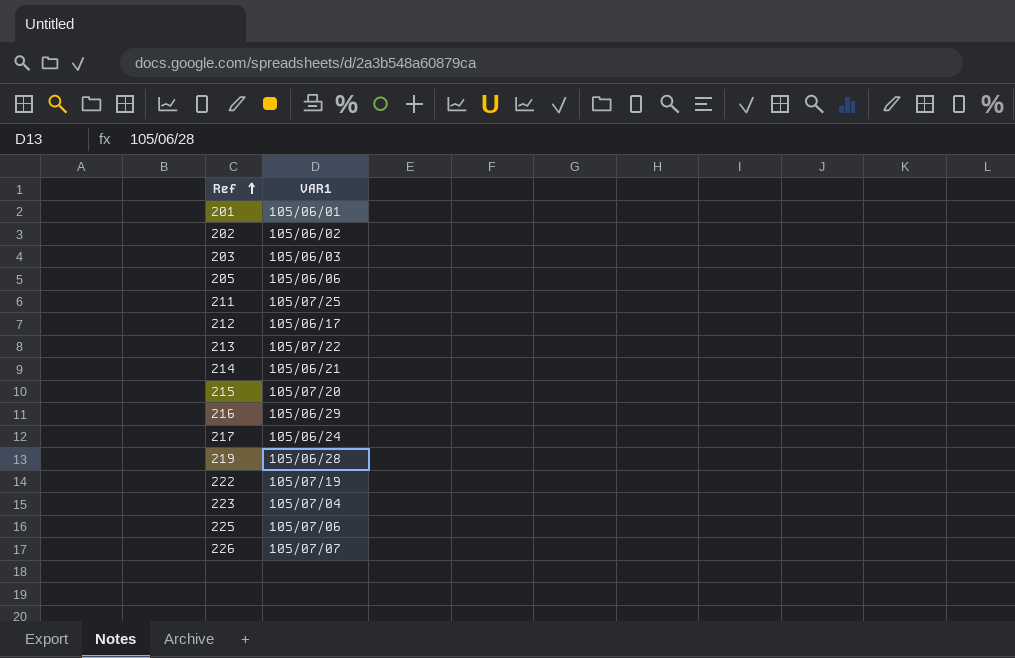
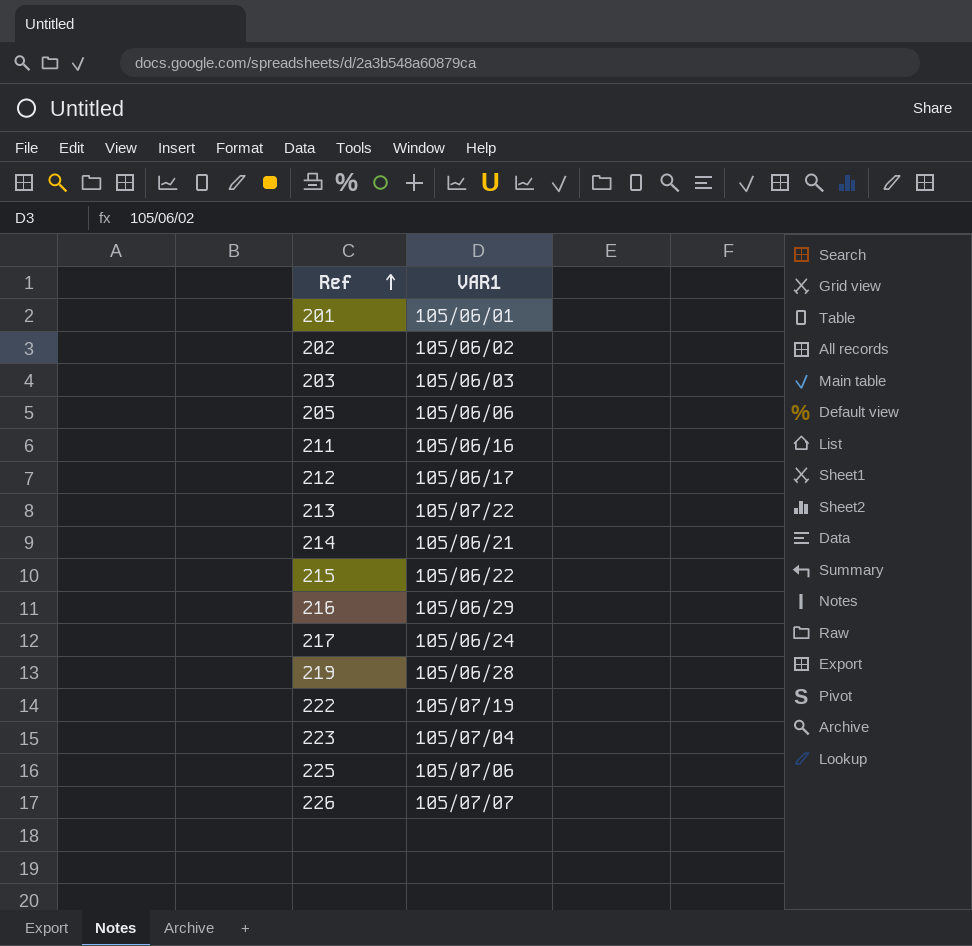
211 | VAR1: 105/07/25 -> 105/06/16
215 | VAR1: 105/07/20 -> 105/06/22

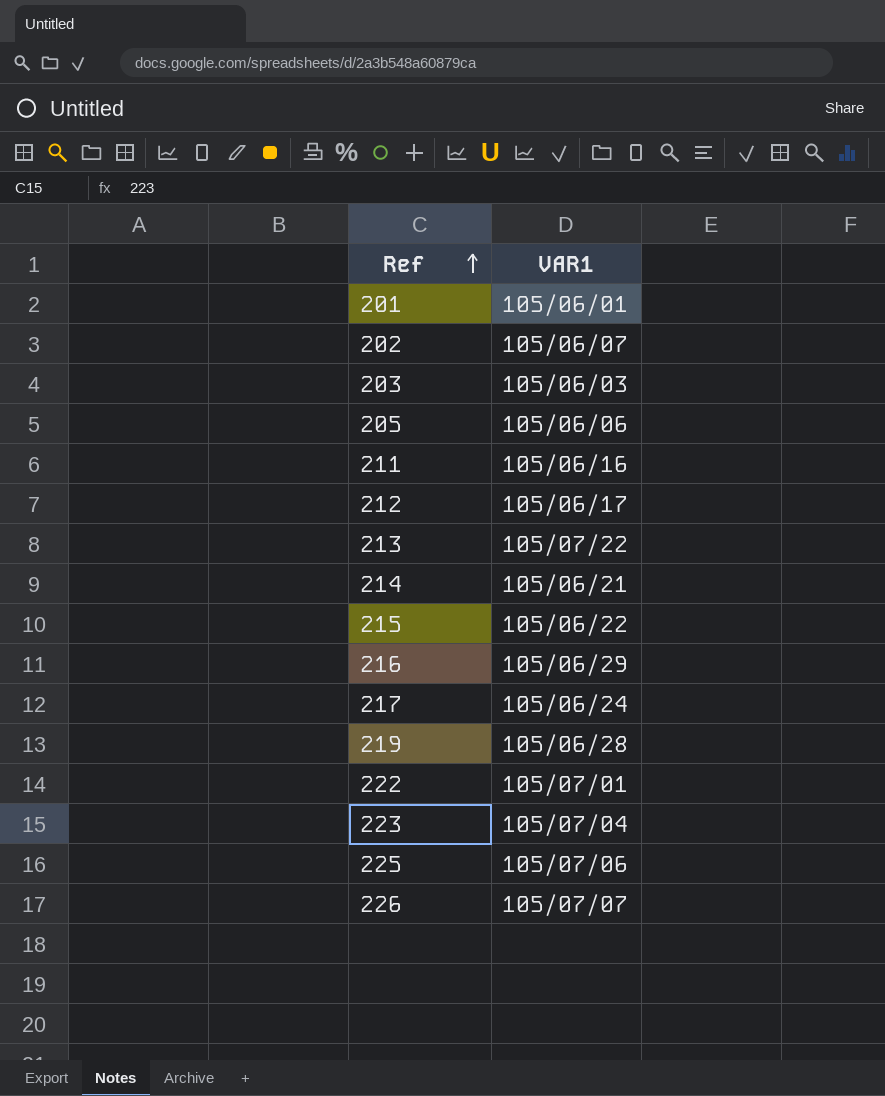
202 | VAR1: 105/06/02 -> 105/06/07
222 | VAR1: 105/07/19 -> 105/07/01

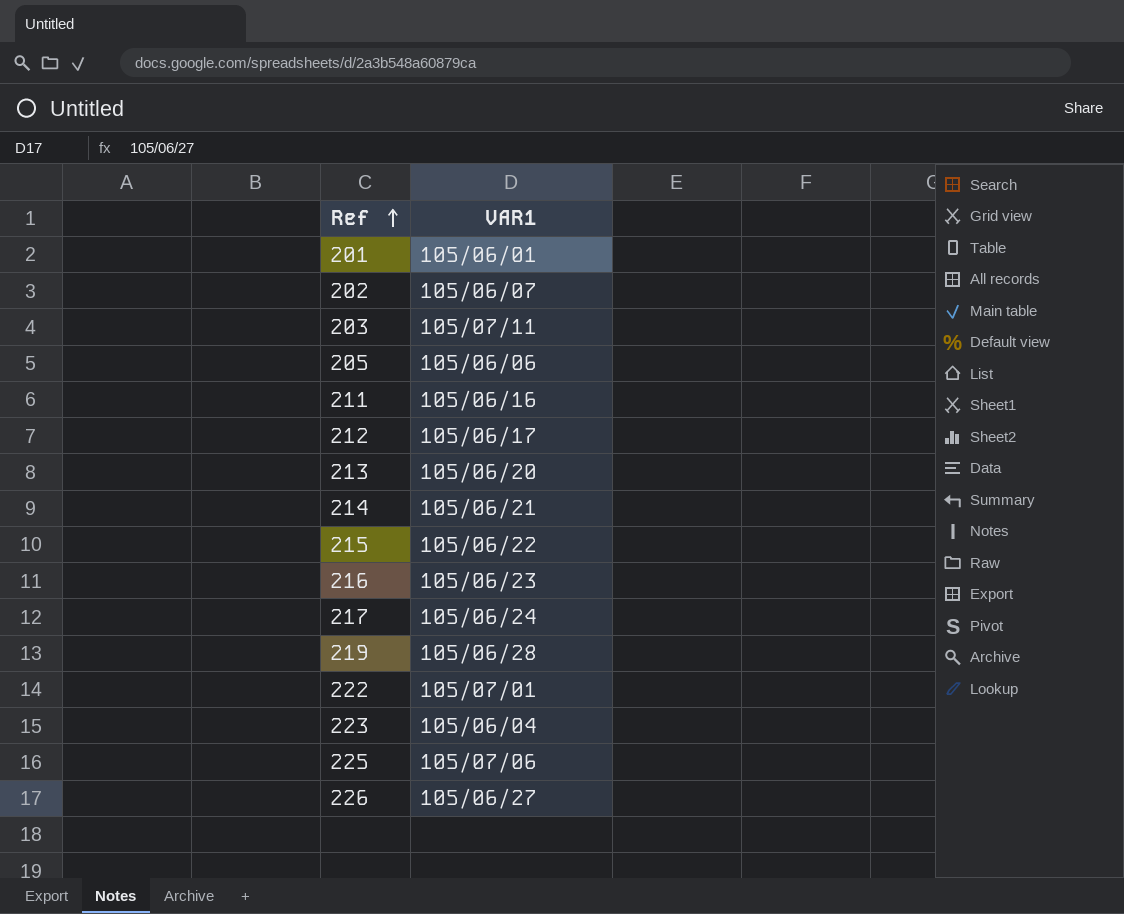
203 | VAR1: 105/06/03 -> 105/07/11
213 | VAR1: 105/07/22 -> 105/06/20
216 | VAR1: 105/06/29 -> 105/06/23
223 | VAR1: 105/07/04 -> 105/06/04
226 | VAR1: 105/07/07 -> 105/06/27

